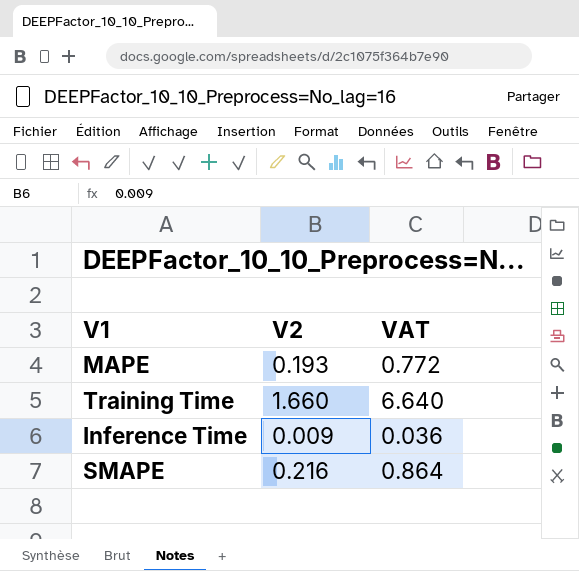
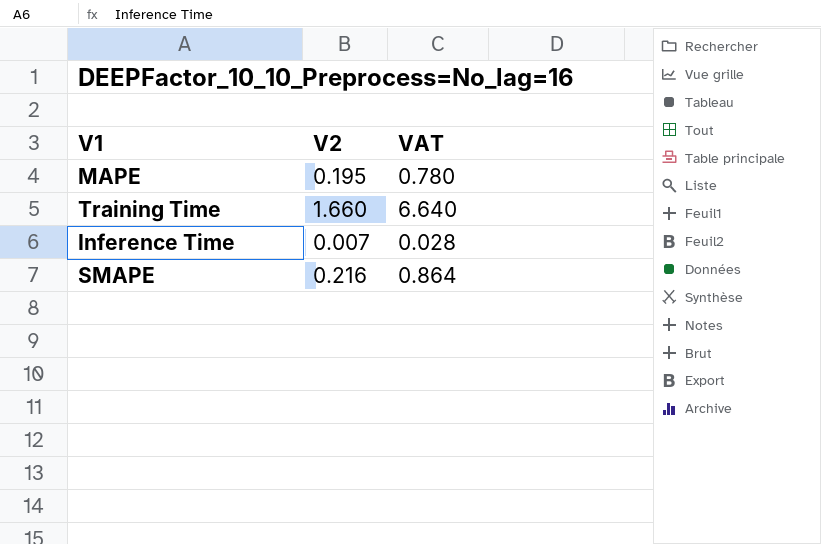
MAPE | V2: 0.193 -> 0.195
MAPE | VAT: 0.772 -> 0.780
Inference Time | V2: 0.009 -> 0.007
Inference Time | VAT: 0.036 -> 0.028

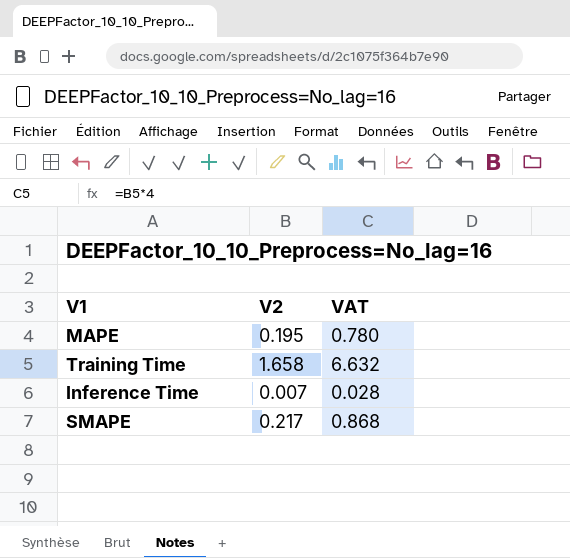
Training Time | V2: 1.660 -> 1.658
Training Time | VAT: 6.640 -> 6.632
SMAPE | V2: 0.216 -> 0.217
SMAPE | VAT: 0.864 -> 0.868

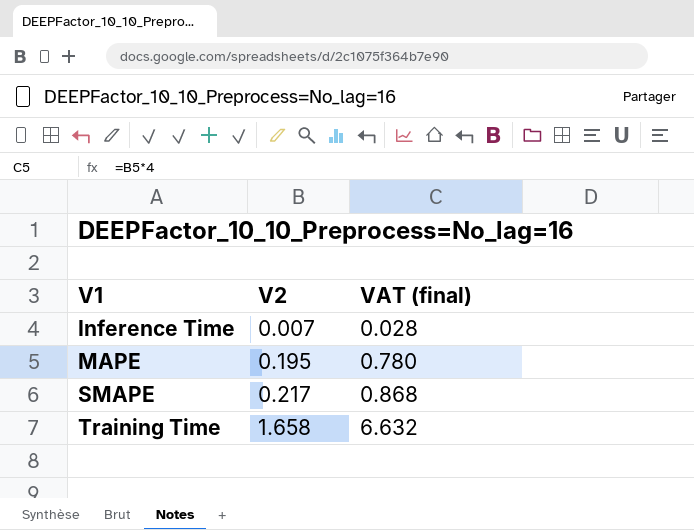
row order: none -> V1 ascending
column name: VAT -> VAT (final)

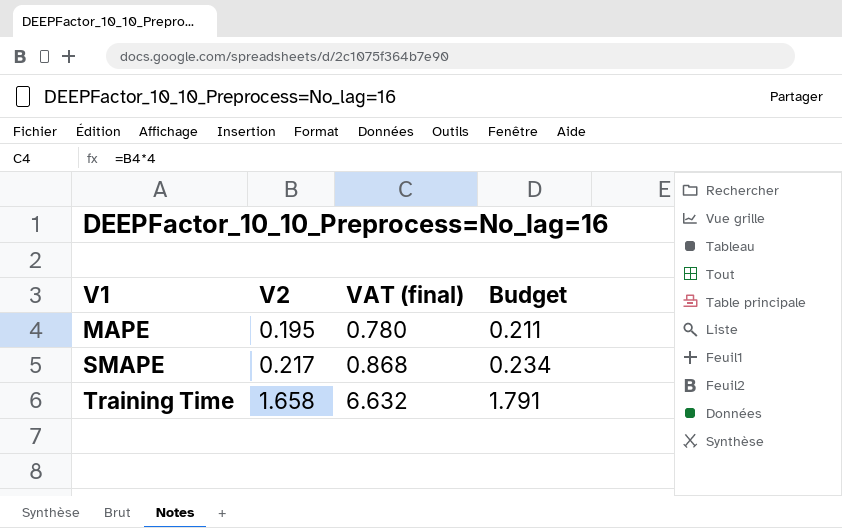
column Budget | formula: none -> [V2] * 1.08
row Inference Time: 0.007 | 0.028 -> none

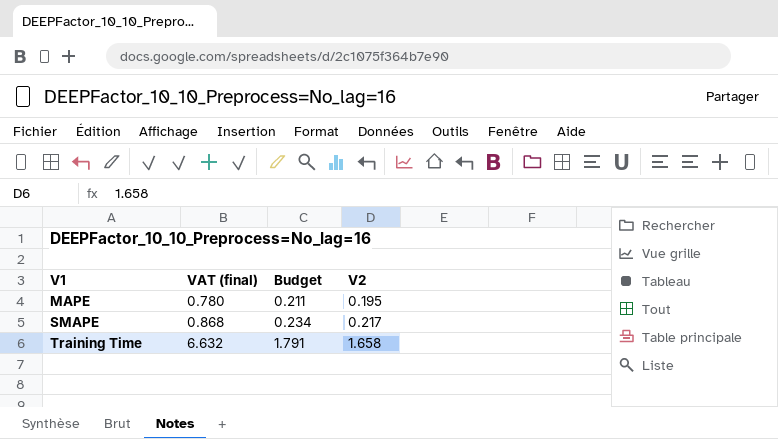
column V2 | position: 2 -> 4

